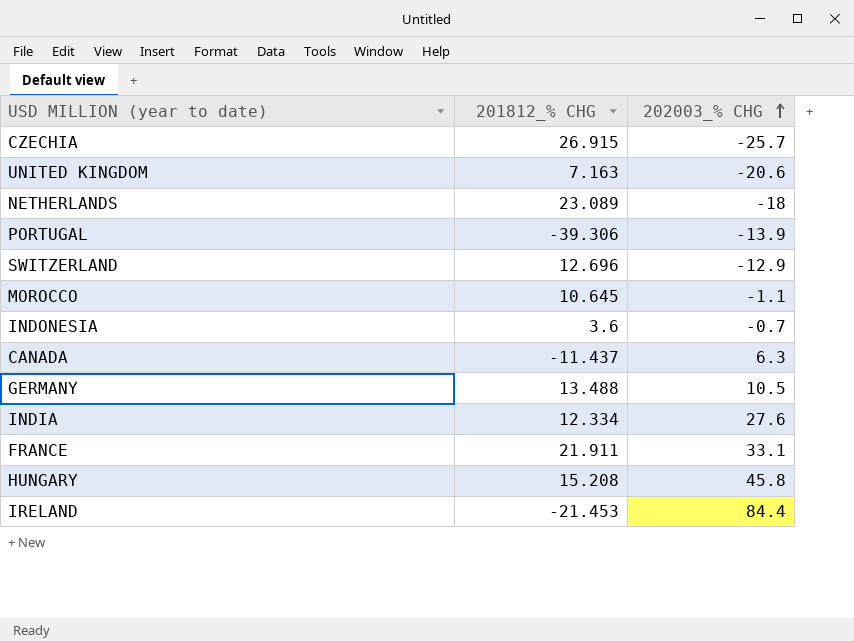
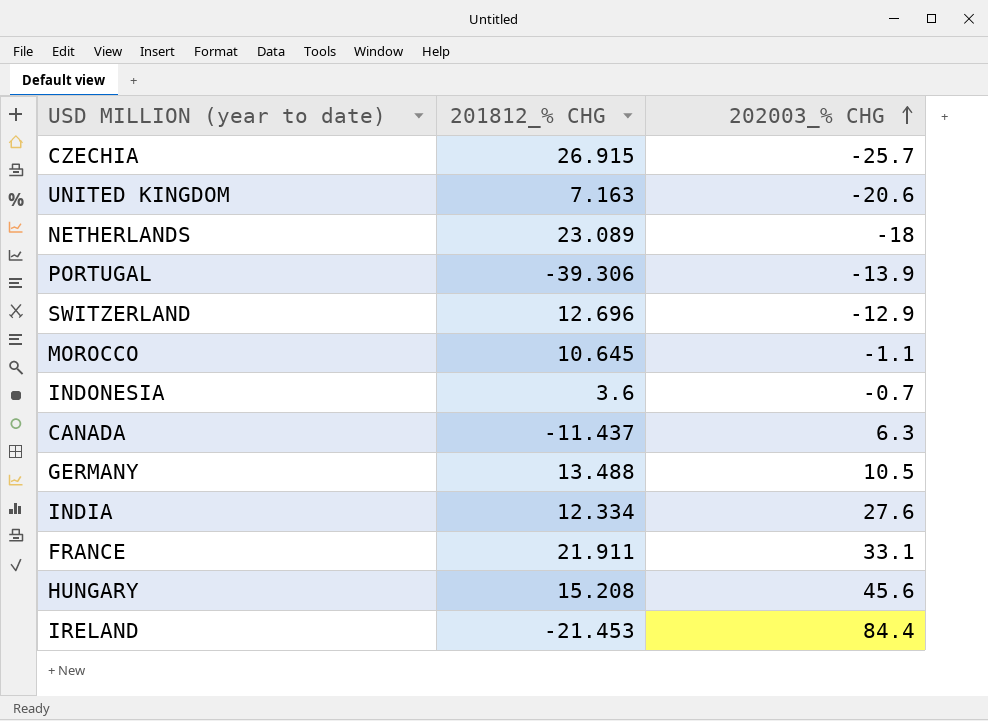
HUNGARY | 202003_% CHG: 45.8 -> 45.6

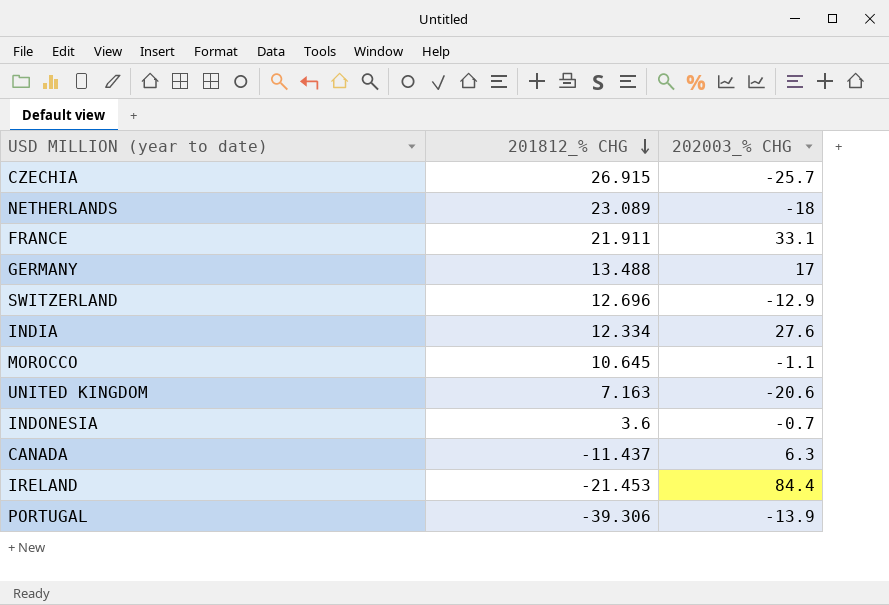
row order: 202003_% CHG ascending -> 201812_% CHG descending
row HUNGARY: 15.208 | 45.6 -> none
GERMANY | 202003_% CHG: 10.5 -> 17

